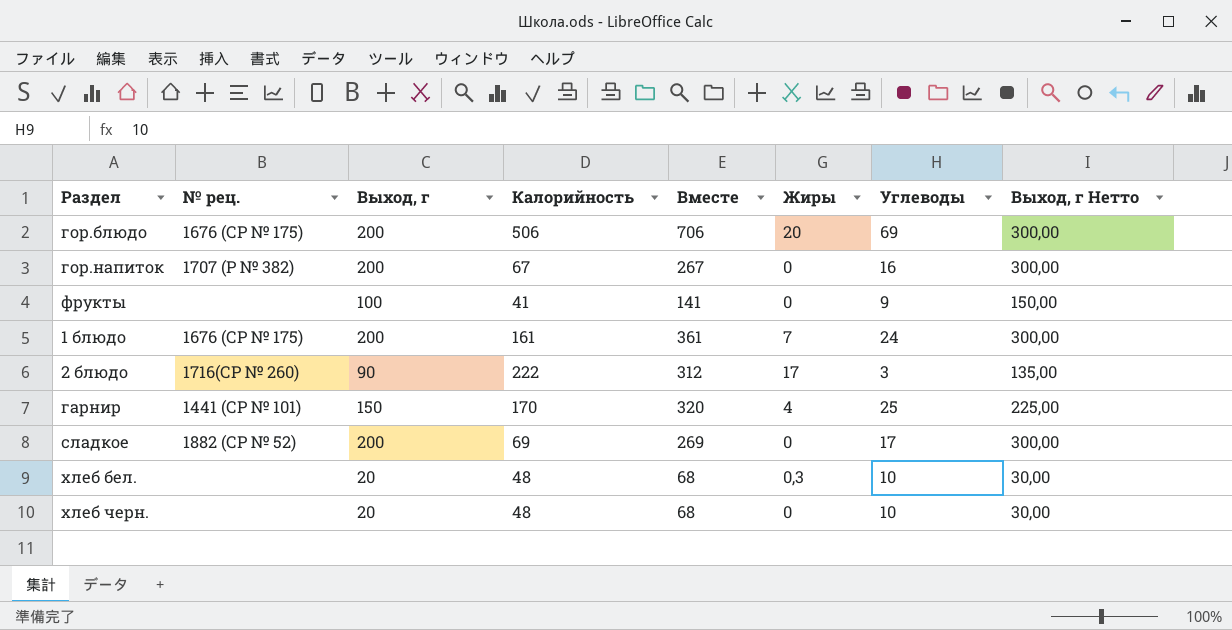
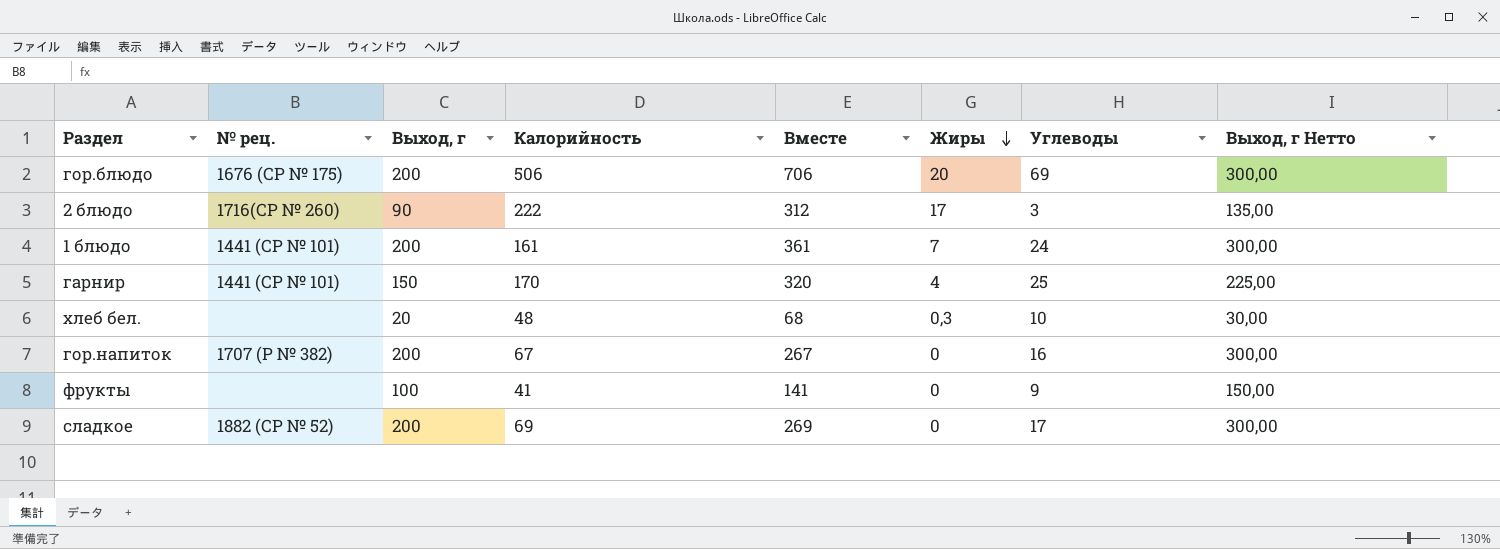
row order: none -> Жиры descending
row хлеб черн.: none | 20 | 48 | 68 | 0 | 10 | 30,00 -> none
1 блюдо | № рец.: 1676 (СР № 175) -> 1441 (СР № 101)

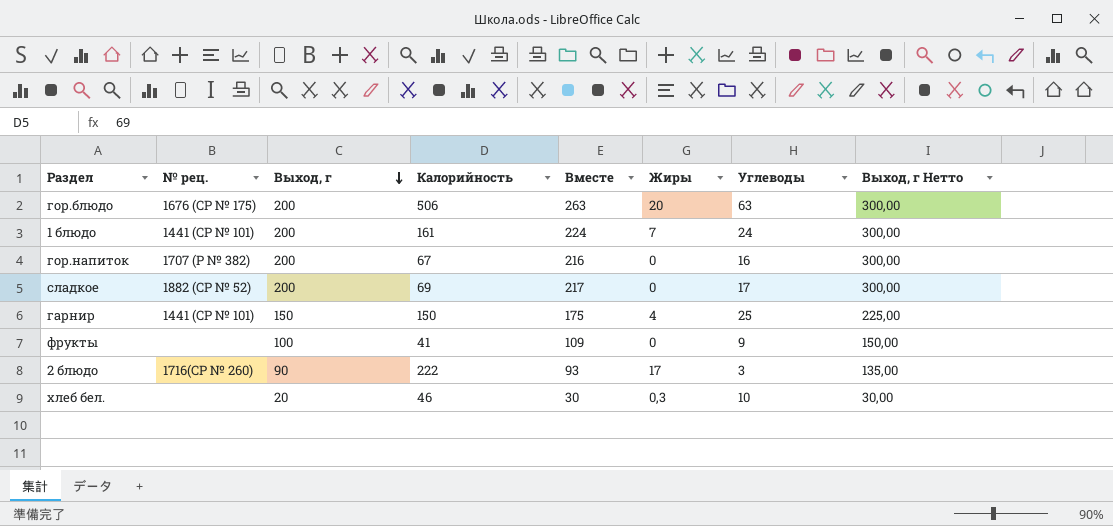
row order: Жиры descending -> Выход, г descending
column Вместе | formula: [Выход, г] + [Калорийность] -> [Выход, г] + [Углеводы]
гор.блюдо | Углеводы: 69 -> 63
гарнир | Калорийность: 170 -> 150
хлеб бел. | Калорийность: 48 -> 46

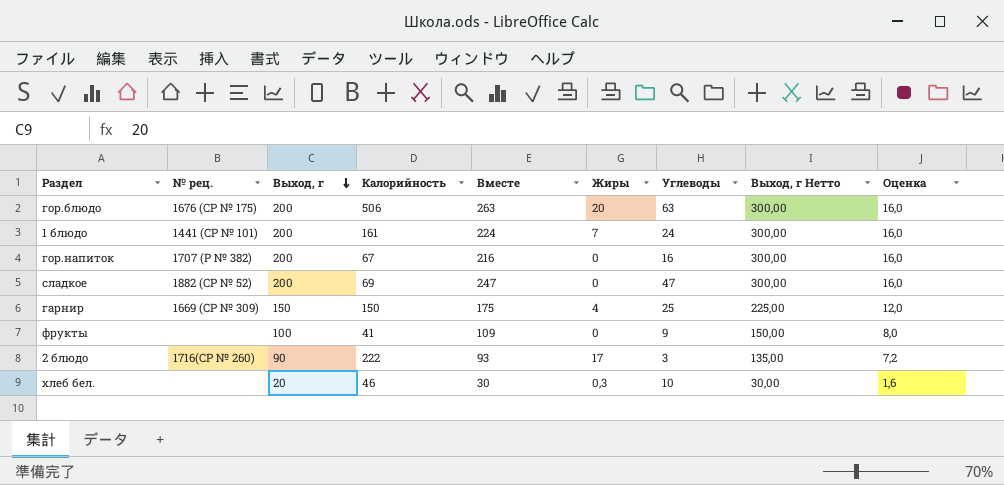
column Оценка | formula: none -> [Выход, г] * 0,08
сладкое | Вместе: 217 -> 247
сладкое | Углеводы: 17 -> 47
гарнир | № рец.: 1441 (СР № 101) -> 1669 (СР № 309)

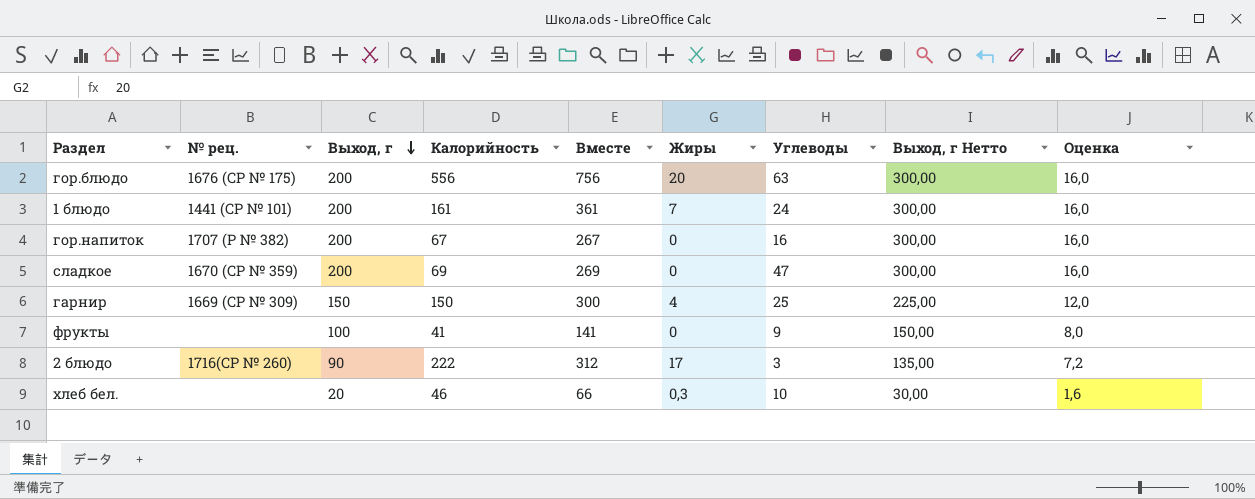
column Вместе | formula: [Выход, г] + [Углеводы] -> [Выход, г] + [Калорийность]
гор.блюдо | Калорийность: 506 -> 556
сладкое | № рец.: 1882 (СР № 52) -> 1670 (СР № 359)

